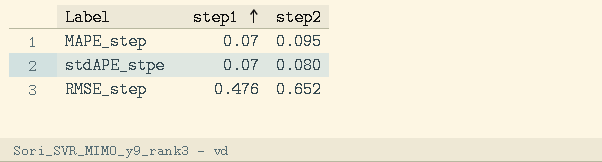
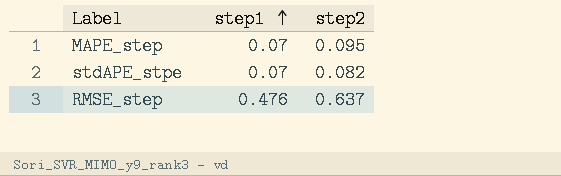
stdAPE_stpe | step2: 0.080 -> 0.082
RMSE_step | step2: 0.652 -> 0.637

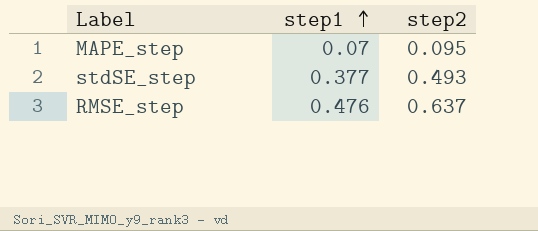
row stdAPE_stpe: 0.07 | 0.082 -> none
row stdSE_step: none -> 0.377 | 0.493

